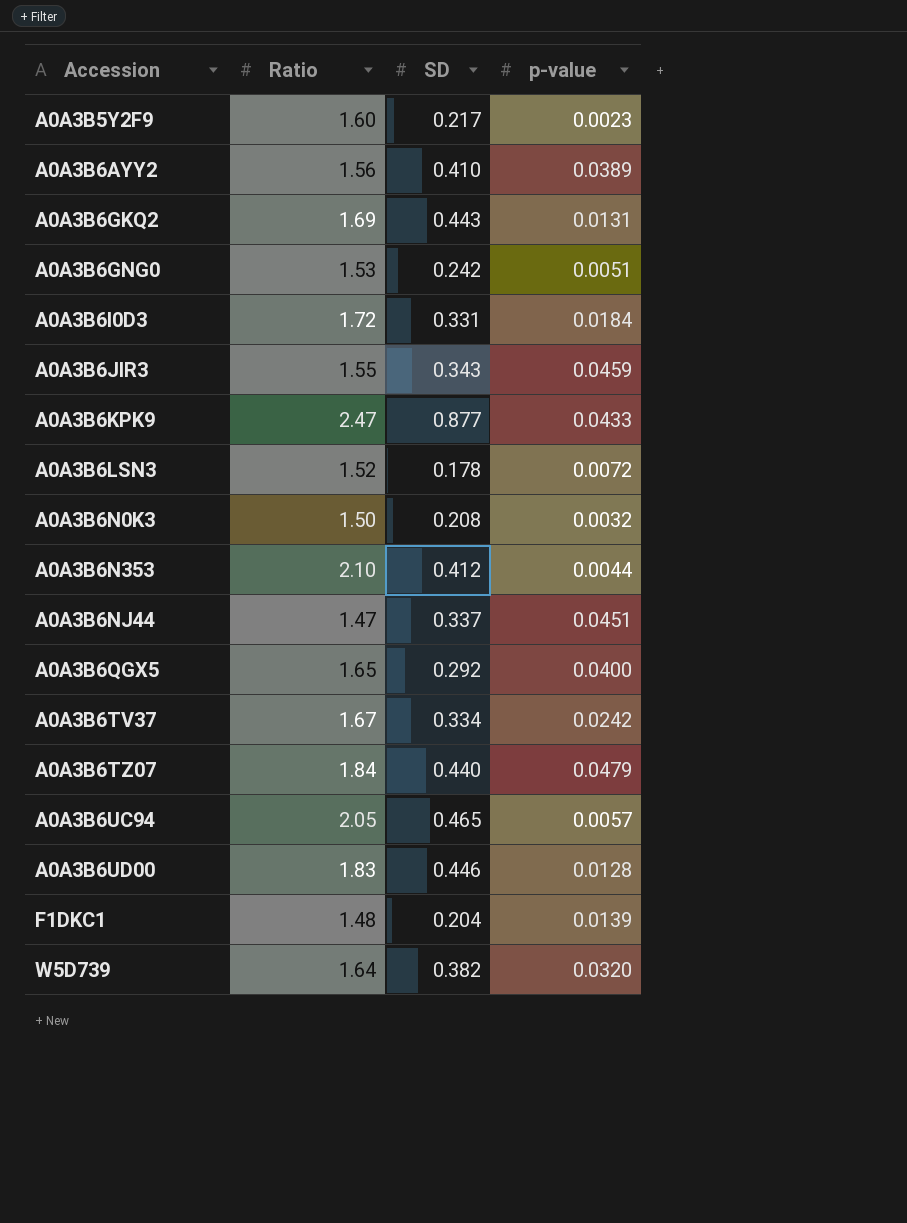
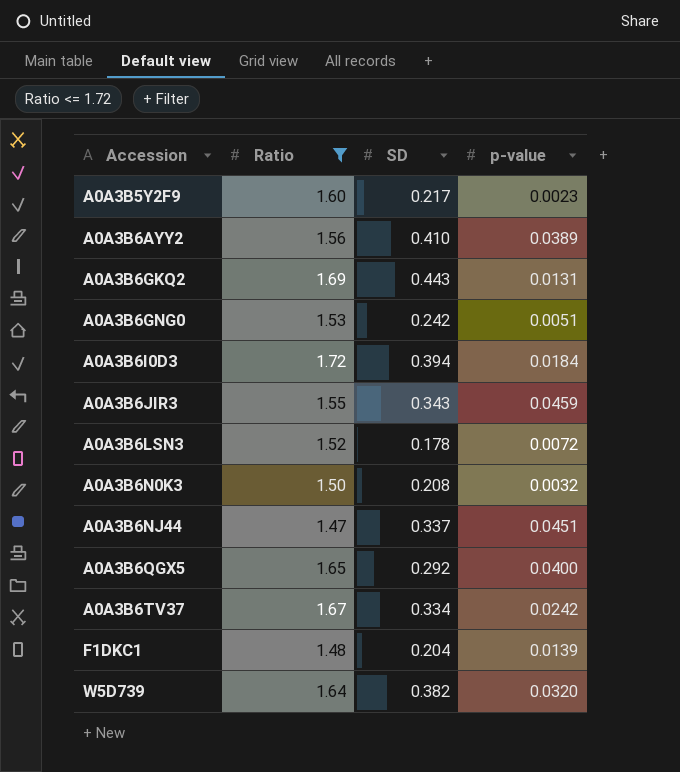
filter: none -> Ratio <= 1.72
A0A3B6I0D3 | SD: 0.331 -> 0.394

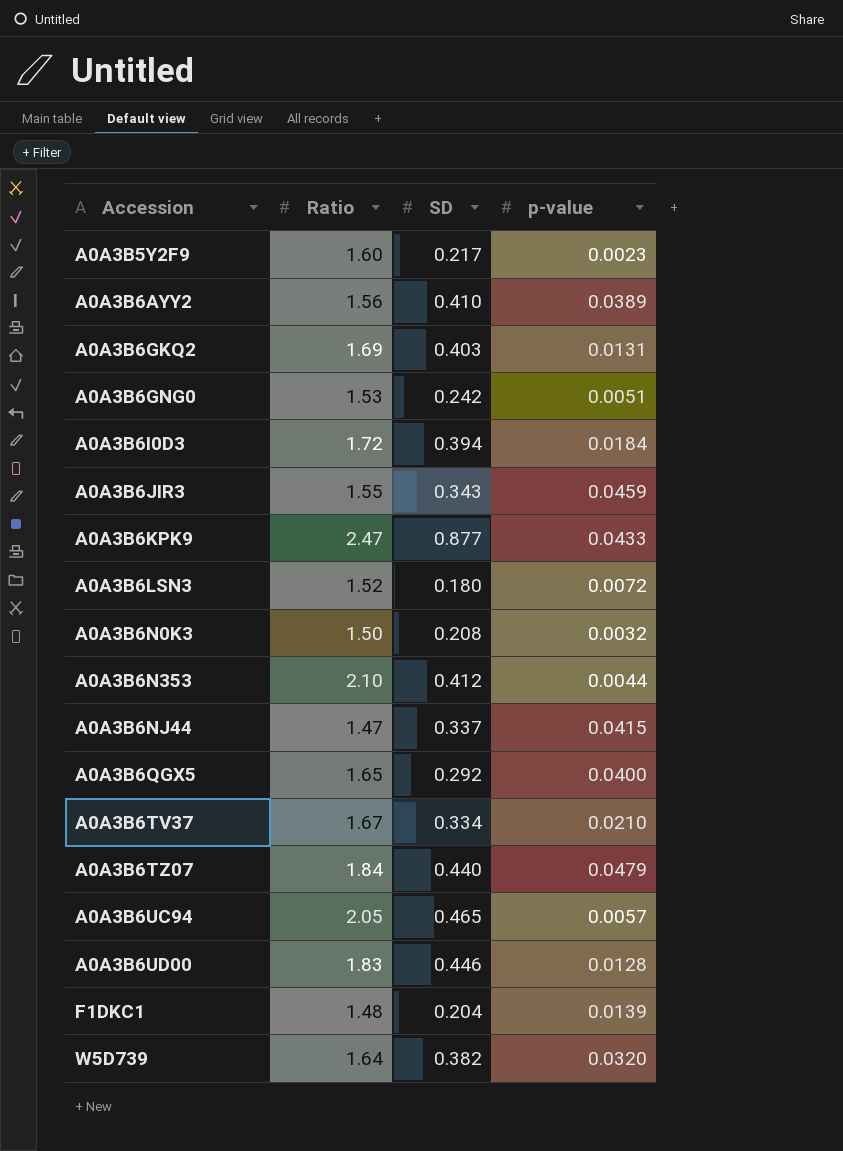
filter: Ratio <= 1.72 -> none
A0A3B6GKQ2 | SD: 0.443 -> 0.403
A0A3B6LSN3 | SD: 0.178 -> 0.180
A0A3B6NJ44 | p-value: 0.0451 -> 0.0415
A0A3B6TV37 | p-value: 0.0242 -> 0.0210

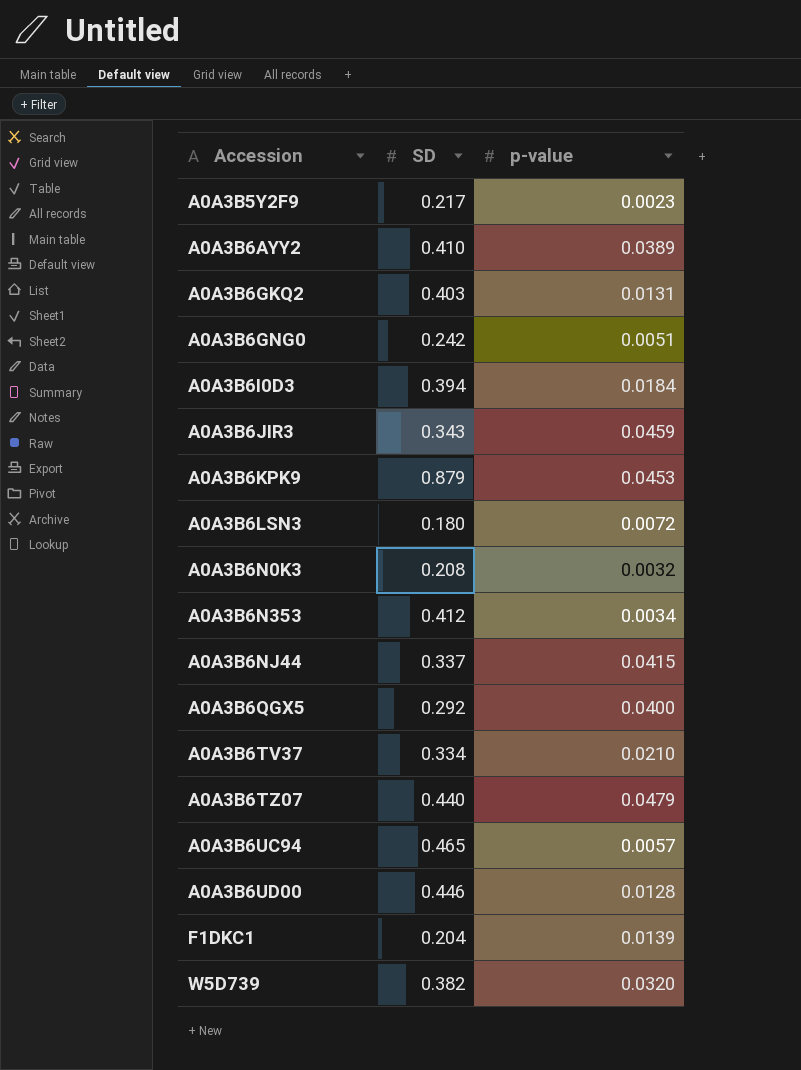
column Ratio | position: 2 -> none
A0A3B6KPK9 | SD: 0.877 -> 0.879
A0A3B6KPK9 | p-value: 0.0433 -> 0.0453
A0A3B6N353 | p-value: 0.0044 -> 0.0034

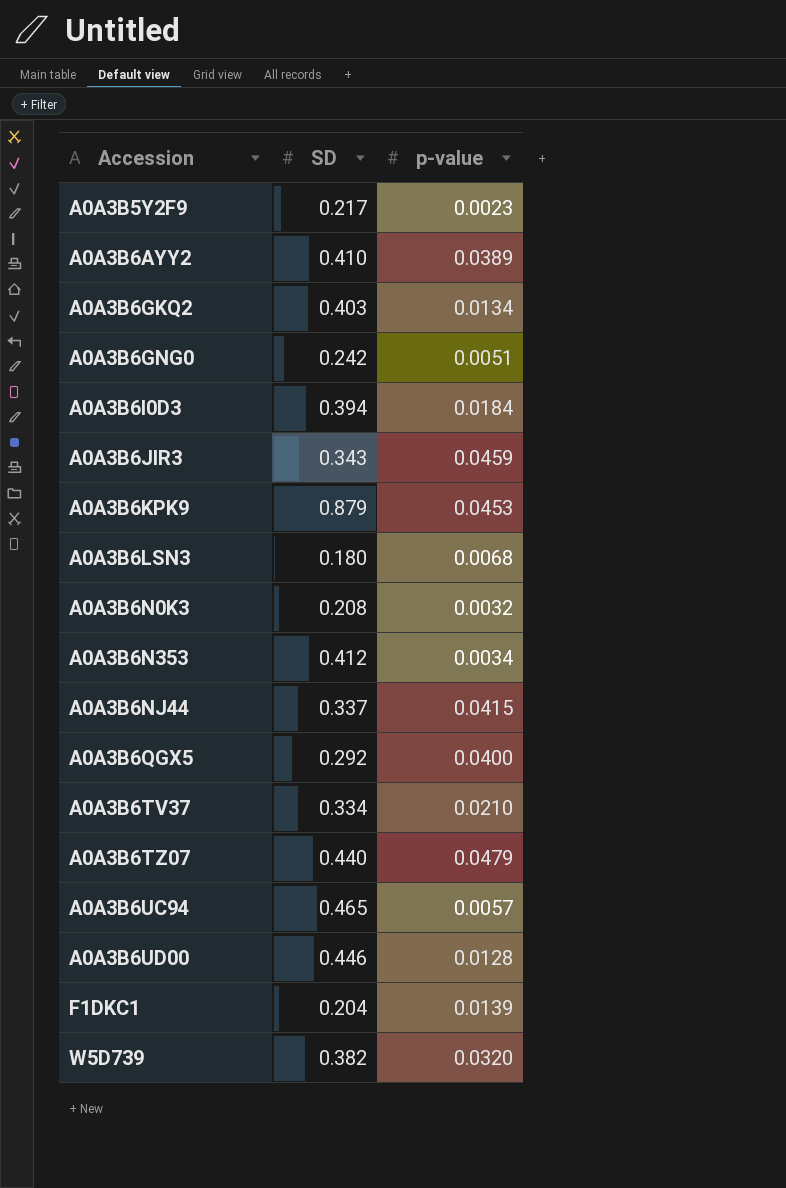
A0A3B6GKQ2 | p-value: 0.0131 -> 0.0134
A0A3B6LSN3 | p-value: 0.0072 -> 0.0068

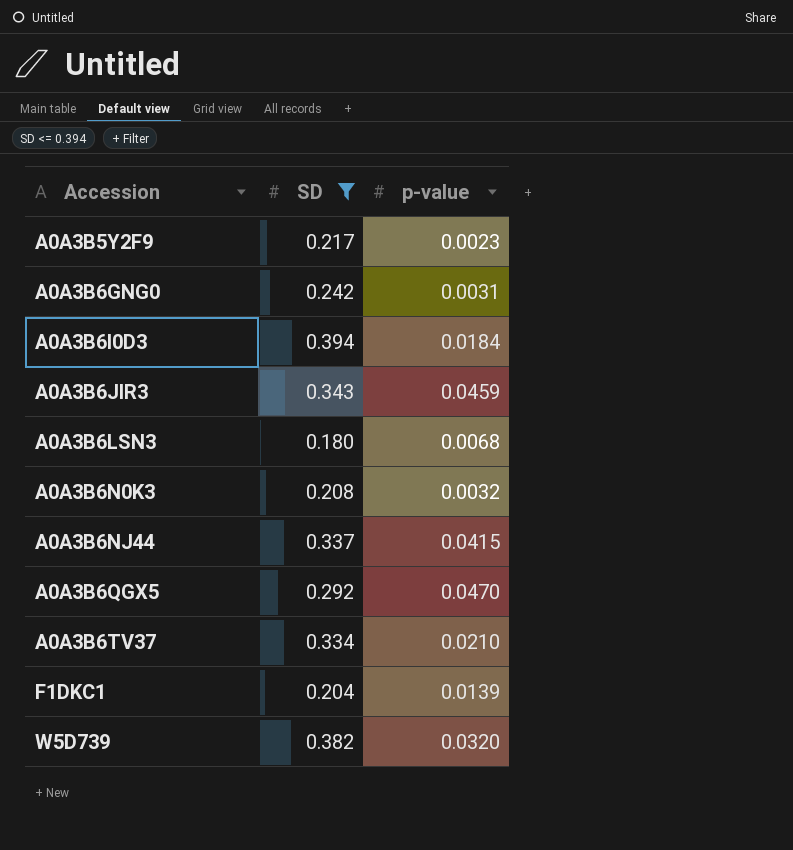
filter: none -> SD <= 0.394
A0A3B6GNG0 | p-value: 0.0051 -> 0.0031
A0A3B6QGX5 | p-value: 0.0400 -> 0.0470

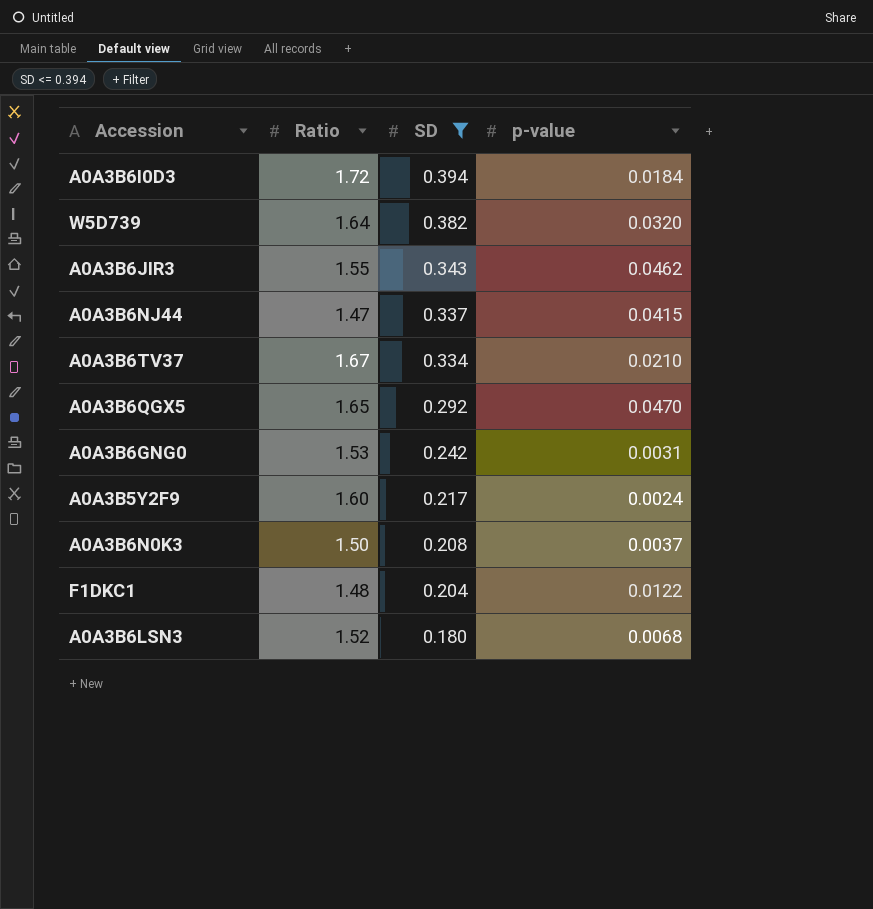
row order: Accession ascending -> SD descending
column Ratio | position: none -> 2
A0A3B6JIR3 | p-value: 0.0459 -> 0.0462
A0A3B5Y2F9 | p-value: 0.0023 -> 0.0024
A0A3B6N0K3 | p-value: 0.0032 -> 0.0037
F1DKC1 | p-value: 0.0139 -> 0.0122

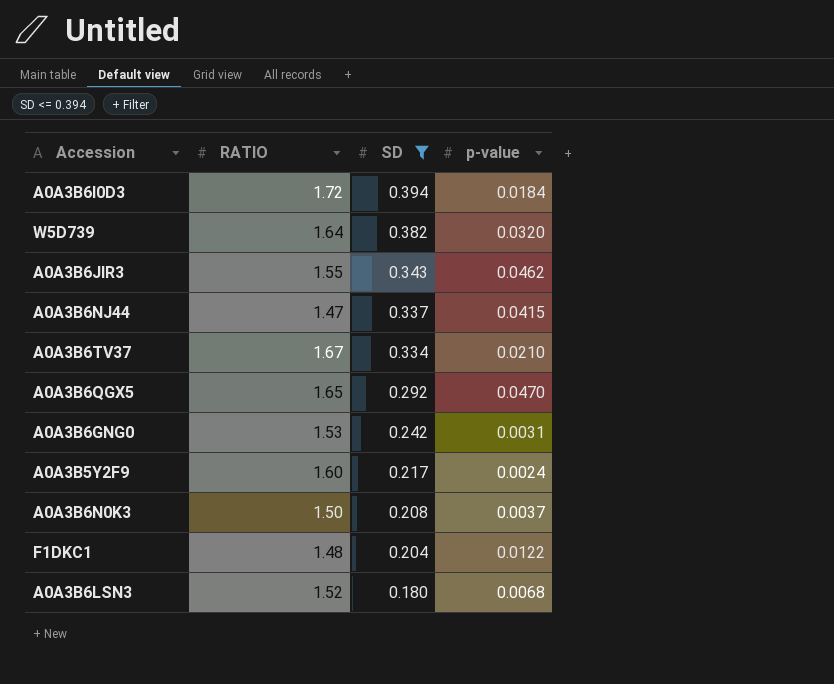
column name: Ratio -> RATIO

